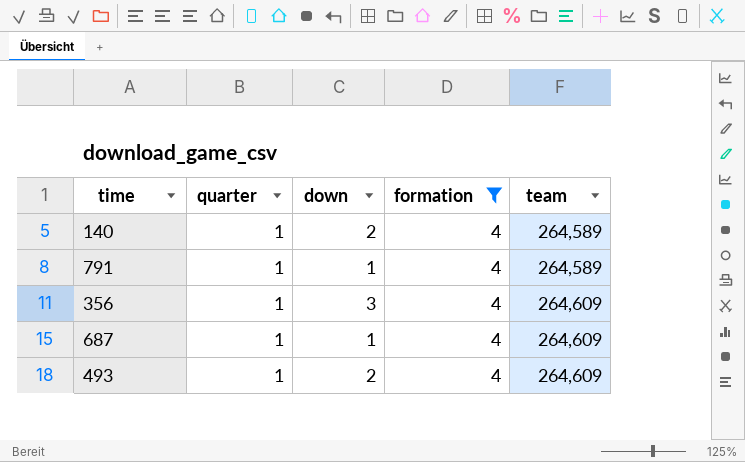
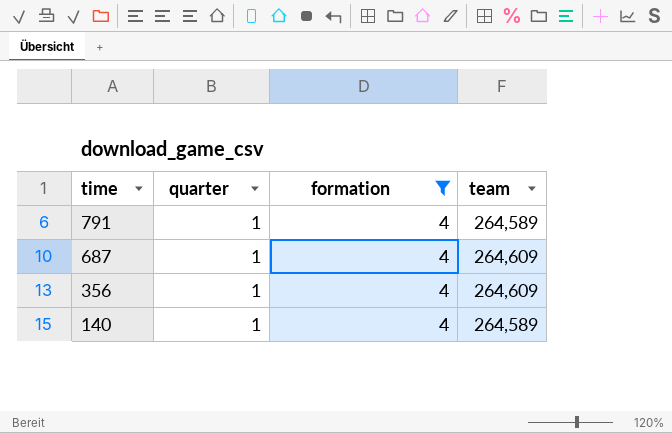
row order: team ascending -> time descending
column down | position: 3 -> none
row 493: 1 | 2 | 4 | 264,609 -> none

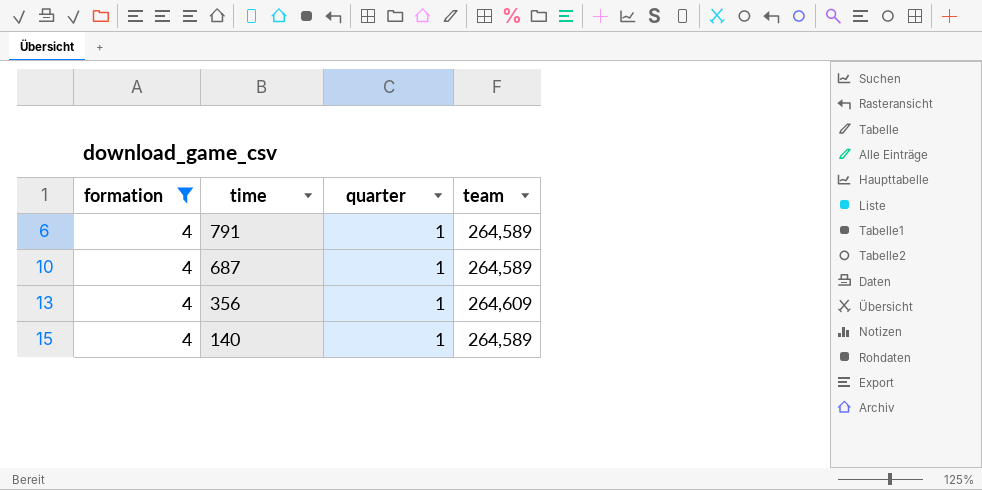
column formation | position: 3 -> 1
687 | team: 264,609 -> 264,589

